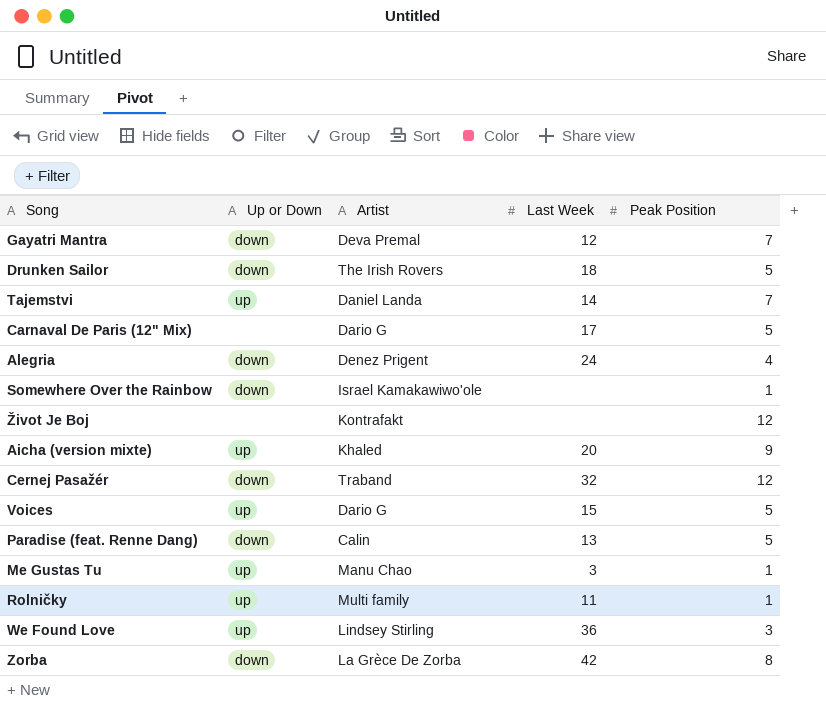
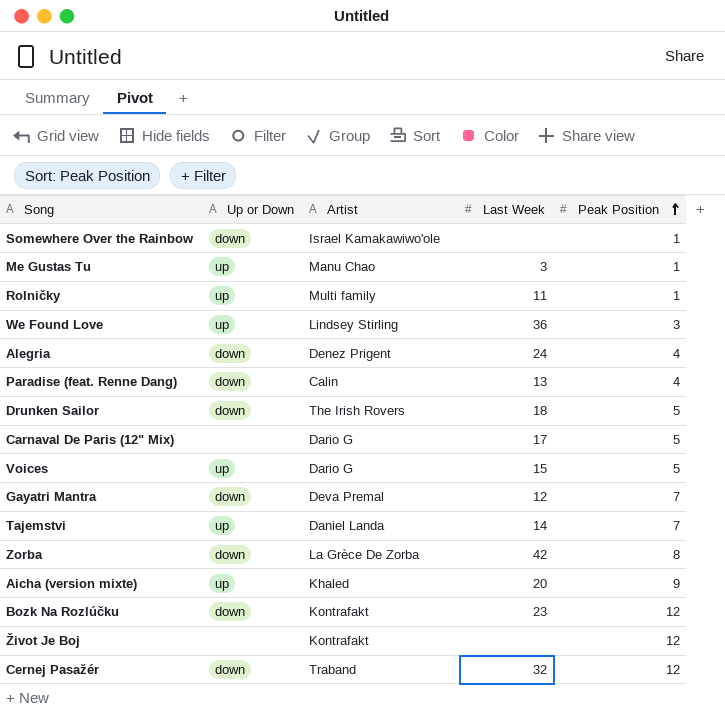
row order: none -> Peak Position ascending
Paradise (feat. Renne Dang) | Peak Position: 5 -> 4
row Bozk Na Rozlúčku: none -> down | Kontrafakt | 23 | 12

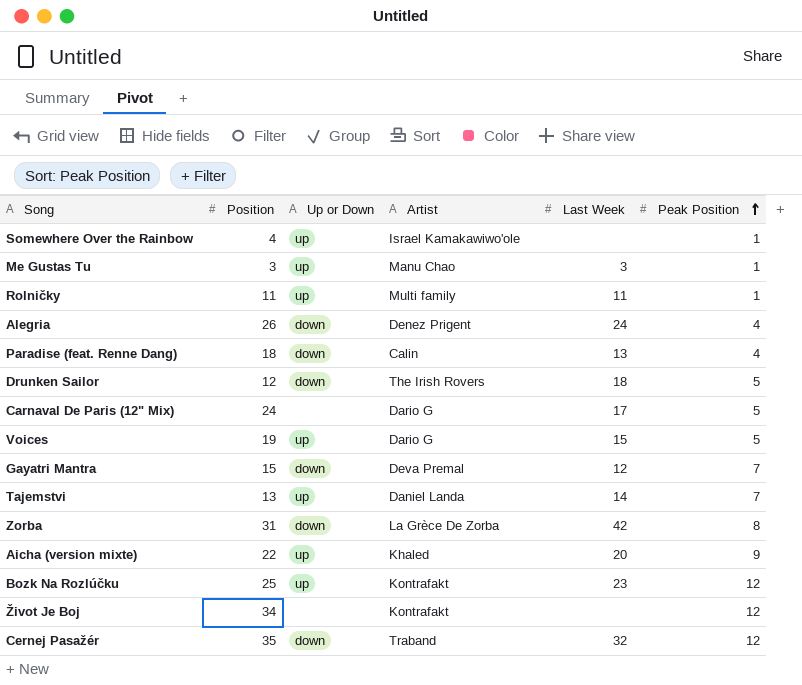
column Position | position: none -> 2
row We Found Love: up | Lindsey Stirling | 36 | 3 -> none
Somewhere Over the Rainbow | Up or Down: down -> up
Bozk Na Rozlúčku | Up or Down: down -> up

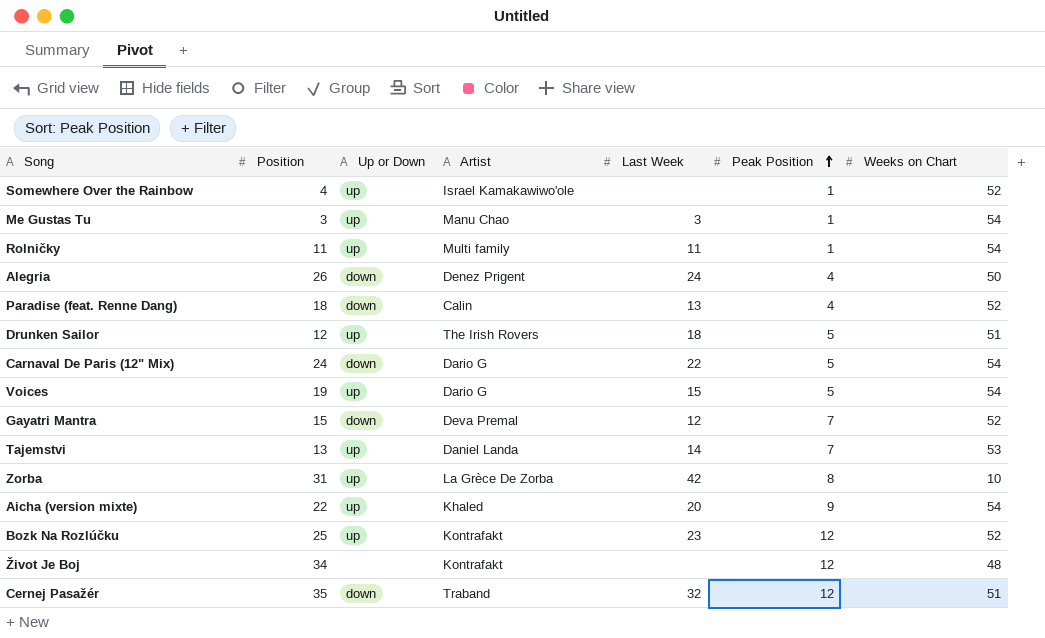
column Weeks on Chart | position: none -> 7
Drunken Sailor | Up or Down: down -> up
Carnaval De Paris (12" Mix) | Up or Down: none -> down
Carnaval De Paris (12" Mix) | Last Week: 17 -> 22
Zorba | Up or Down: down -> up

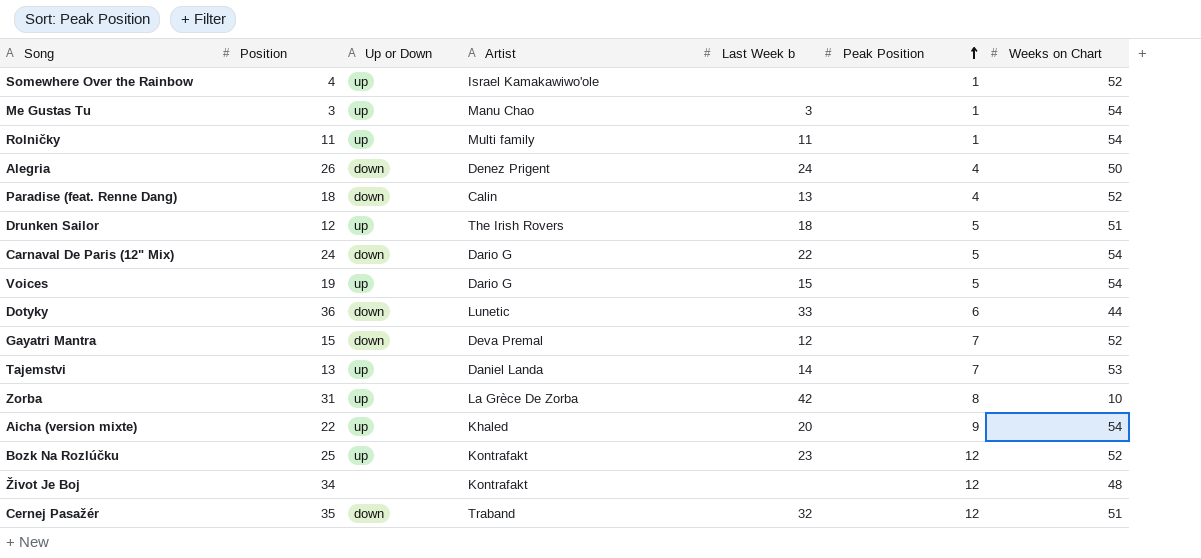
column name: Last Week -> Last Week b
row Dotyky: none -> 36 | down | Lunetic | 33 | 6 | 44

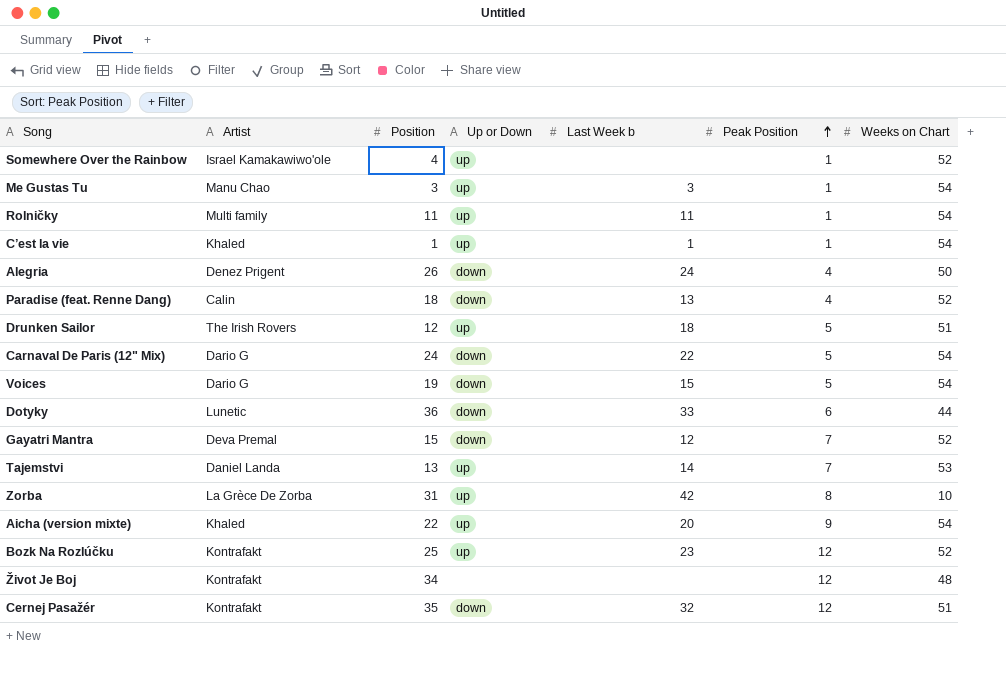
column Artist | position: 4 -> 2
row C’est la vie: none -> Khaled | 1 | up | 1 | 1 | 54
Voices | Up or Down: up -> down
Cernej Pasažér | Artist: Traband -> Kontrafakt

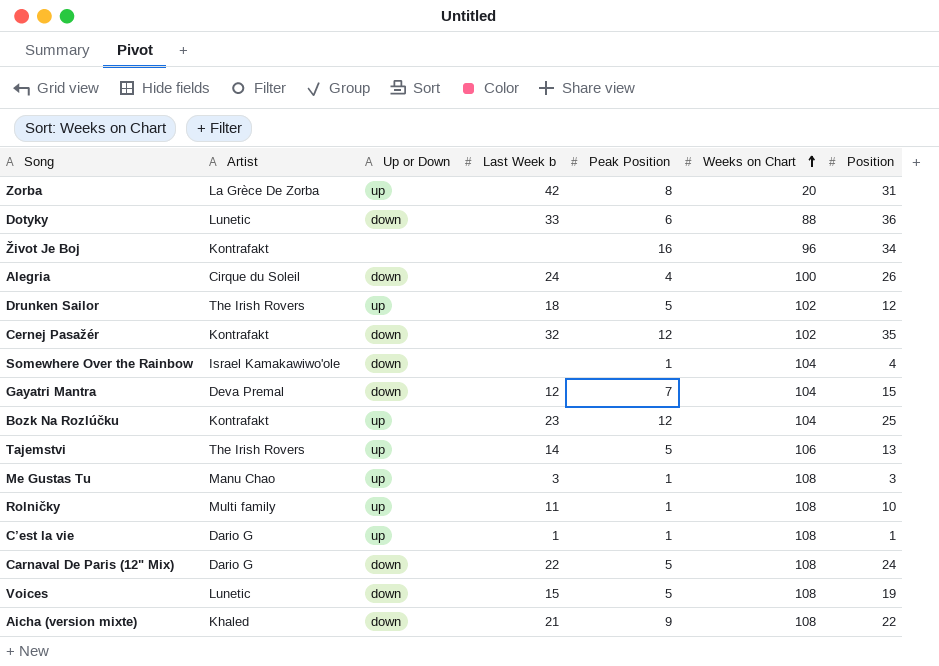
row order: Peak Position ascending -> Weeks on Chart ascending
column Position | position: 3 -> 7
row Paradise (feat. Renne Dang): Calin | 18 | down | 13 | 4 | 52 -> none
Zorba | Weeks on Chart: 10 -> 20
Dotyky | Weeks on Chart: 44 -> 88
Život Je Boj | Peak Position: 12 -> 16
Život Je Boj | Weeks on Chart: 48 -> 96
Alegria | Artist: Denez Prigent -> Cirque du Soleil
Alegria | Weeks on Chart: 50 -> 100
Drunken Sailor | Weeks on Chart: 51 -> 102
Cernej Pasažér | Weeks on Chart: 51 -> 102
Somewhere Over the Rainbow | Up or Down: up -> down
Somewhere Over the Rainbow | Weeks on Chart: 52 -> 104
Gayatri Mantra | Weeks on Chart: 52 -> 104
Bozk Na Rozlúčku | Weeks on Chart: 52 -> 104
Tajemstvi | Artist: Daniel Landa -> The Irish Rovers
Tajemstvi | Peak Position: 7 -> 5
Tajemstvi | Weeks on Chart: 53 -> 106
Me Gustas Tu | Weeks on Chart: 54 -> 108
Rolničky | Weeks on Chart: 54 -> 108
Rolničky | Position: 11 -> 10
C’est la vie | Artist: Khaled -> Dario G
C’est la vie | Weeks on Chart: 54 -> 108
Carnaval De Paris (12" Mix) | Weeks on Chart: 54 -> 108
Voices | Artist: Dario G -> Lunetic
Voices | Weeks on Chart: 54 -> 108
Aicha (version mixte) | Up or Down: up -> down
Aicha (version mixte) | Last Week b: 20 -> 21
Aicha (version mixte) | Weeks on Chart: 54 -> 108

